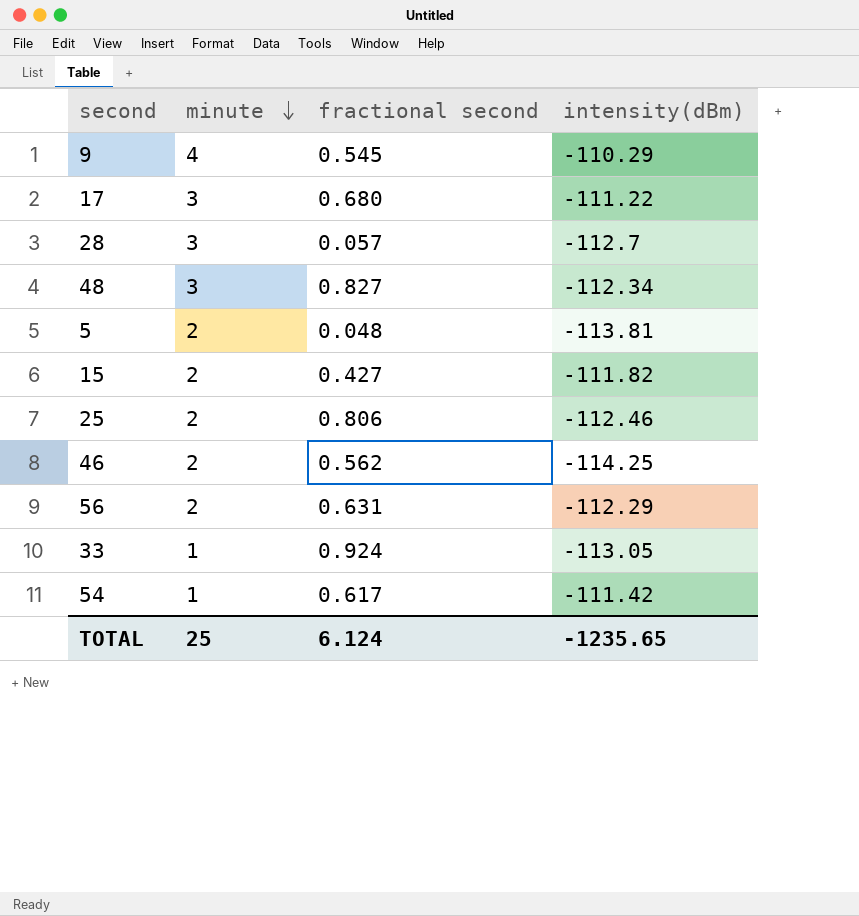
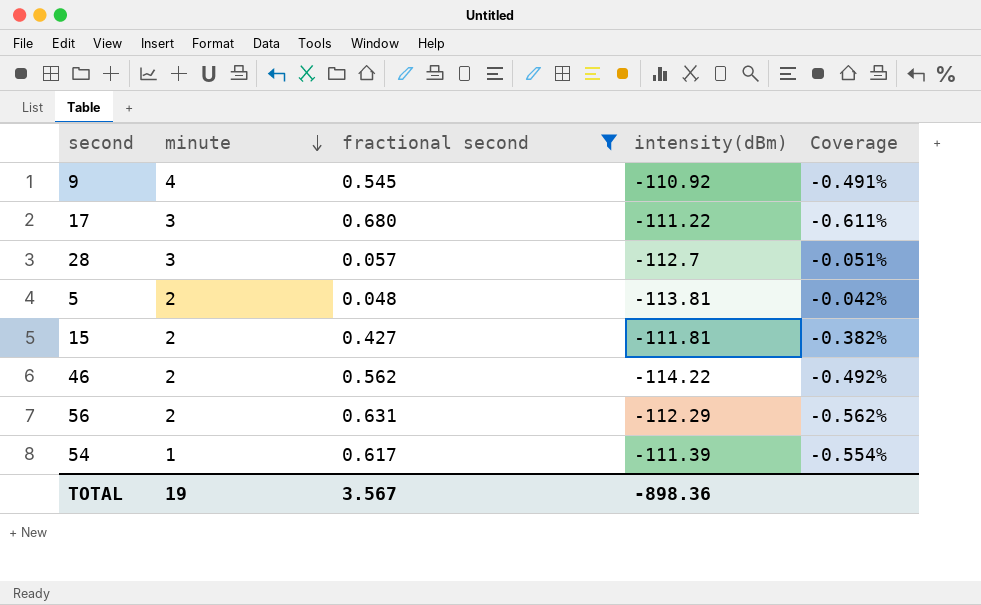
filter: none -> fractional second <= 0.680
column Coverage | formula: none -> [fractional second] / [intensity(dBm)]
9 | intensity(dBm): -110.29 -> -110.92
15 | intensity(dBm): -111.82 -> -111.81
46 | intensity(dBm): -114.25 -> -114.22
54 | intensity(dBm): -111.42 -> -111.39
TOTAL | minute: 25 -> 19
TOTAL | fractional second: 6.124 -> 3.567
TOTAL | intensity(dBm): -1235.65 -> -898.36

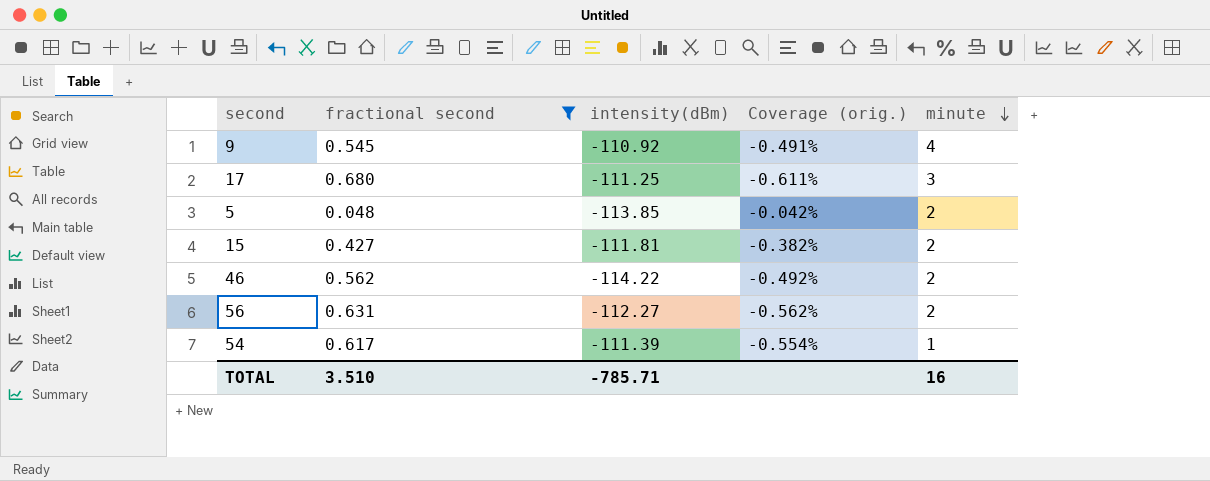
column name: Coverage -> Coverage (orig.)
column minute | position: 2 -> 5
row 28: 3 | 0.057 | -112.7 | -0.051% -> none
17 | intensity(dBm): -111.22 -> -111.25
5 | intensity(dBm): -113.81 -> -113.85
56 | intensity(dBm): -112.29 -> -112.27
TOTAL | fractional second: 3.567 -> 3.510
TOTAL | intensity(dBm): -898.36 -> -785.71
TOTAL | minute: 19 -> 16

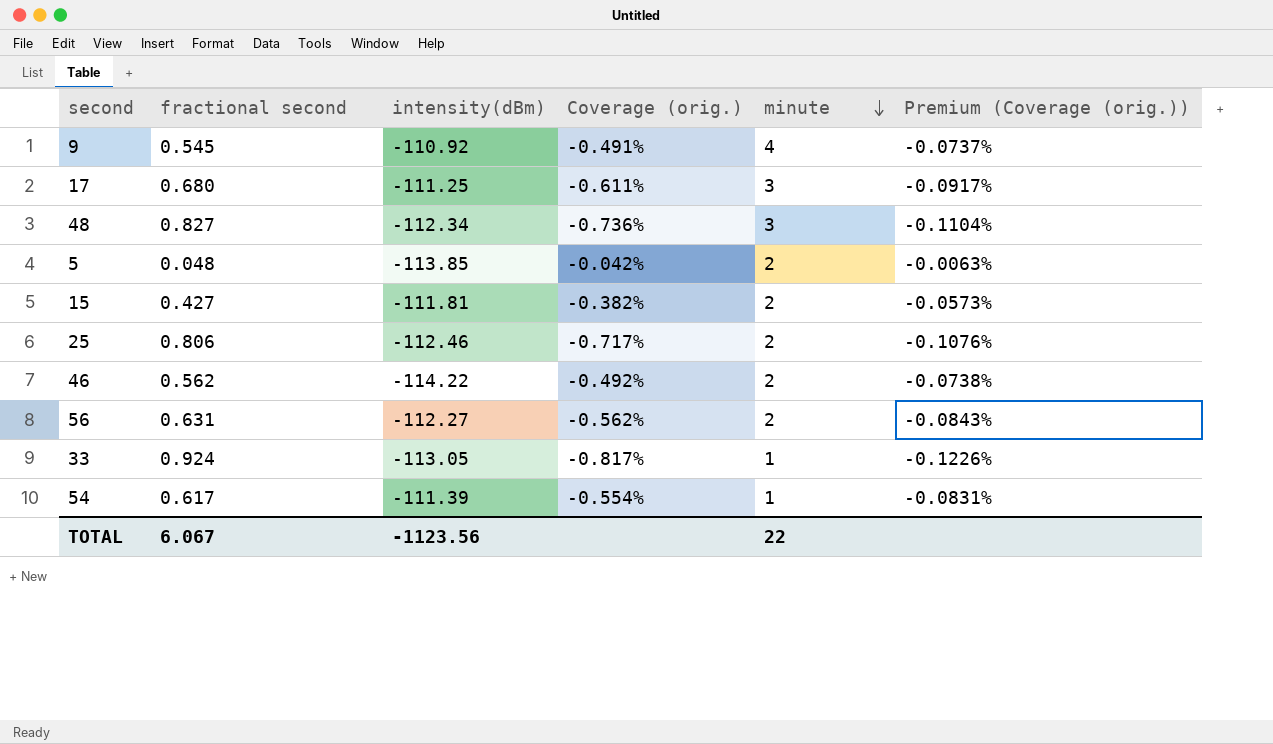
filter: fractional second <= 0.680 -> none
column Premium (Coverage (orig.)) | formula: none -> [Coverage (orig.)] * 0.15
TOTAL | fractional second: 3.510 -> 6.067
TOTAL | intensity(dBm): -785.71 -> -1123.56
TOTAL | minute: 16 -> 22

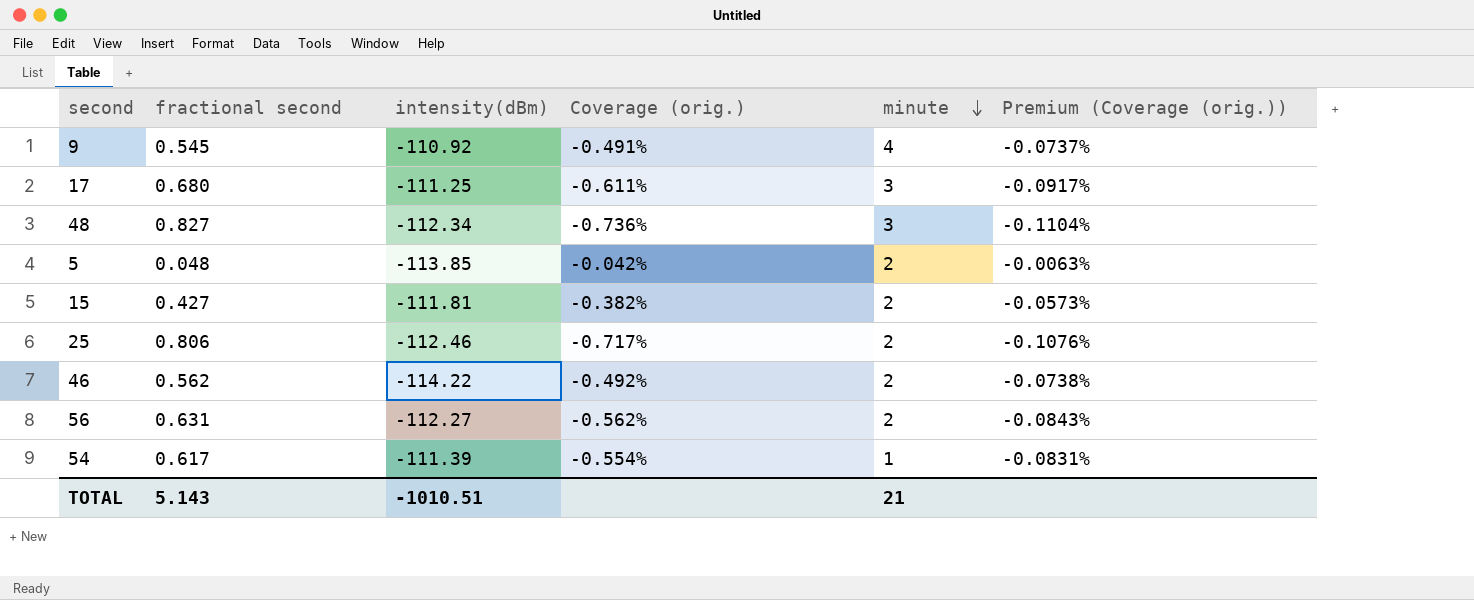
row 33: 0.924 | -113.05 | -0.817% | 1 | -0.1226% -> none
TOTAL | fractional second: 6.067 -> 5.143
TOTAL | intensity(dBm): -1123.56 -> -1010.51
TOTAL | minute: 22 -> 21

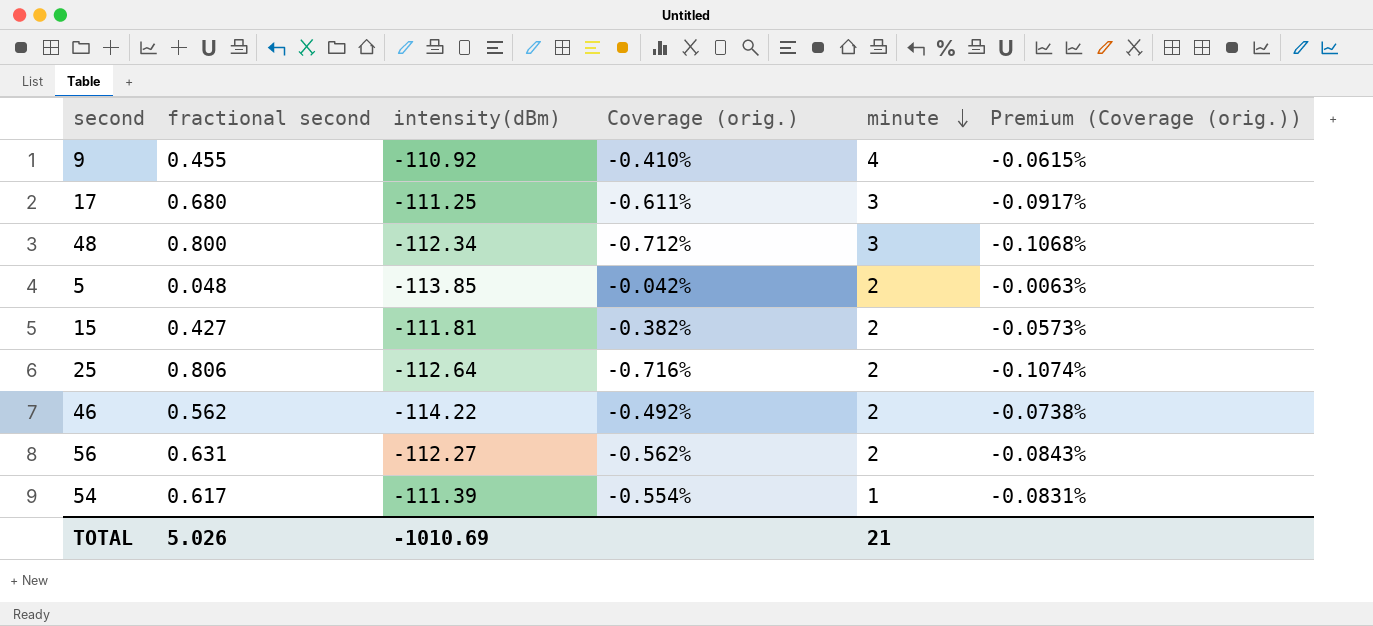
9 | fractional second: 0.545 -> 0.455
9 | Coverage (orig.): -0.491% -> -0.410%
9 | Premium (Coverage (orig.)): -0.0737% -> -0.0615%
48 | fractional second: 0.827 -> 0.800
48 | Coverage (orig.): -0.736% -> -0.712%
48 | Premium (Coverage (orig.)): -0.1104% -> -0.1068%
25 | intensity(dBm): -112.46 -> -112.64
25 | Coverage (orig.): -0.717% -> -0.716%
25 | Premium (Coverage (orig.)): -0.1076% -> -0.1074%
TOTAL | fractional second: 5.143 -> 5.026
TOTAL | intensity(dBm): -1010.51 -> -1010.69

